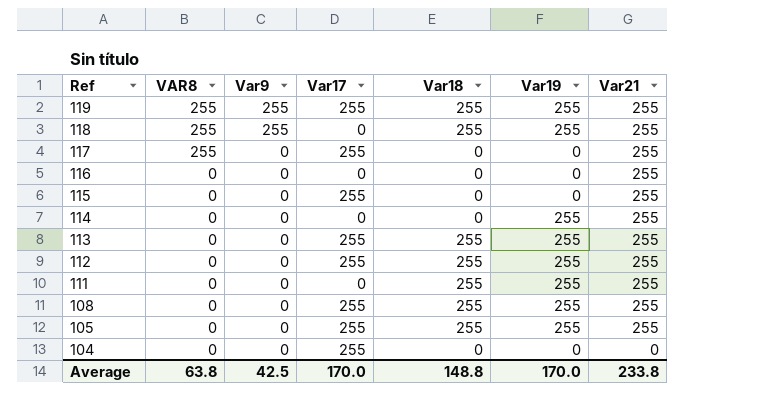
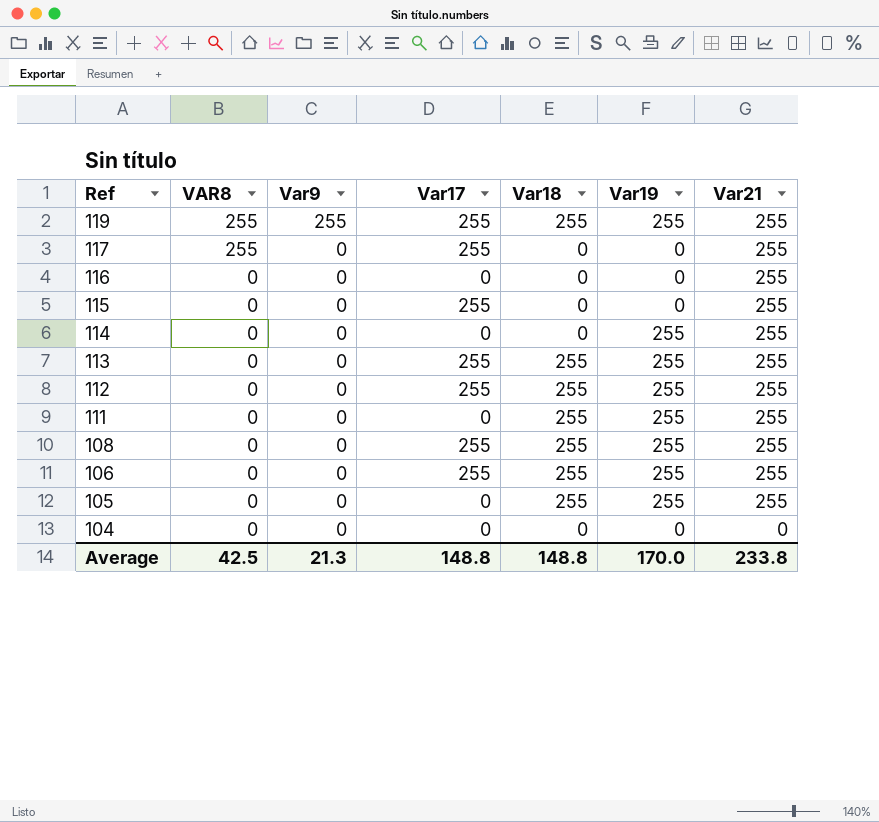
row 118: 255 | 255 | 0 | 255 | 255 | 255 -> none
row 106: none -> 0 | 0 | 255 | 255 | 255 | 255
105 | Var17: 255 -> 0
104 | Var17: 255 -> 0
Average | VAR8: 63.8 -> 42.5
Average | Var9: 42.5 -> 21.3
Average | Var17: 170.0 -> 148.8

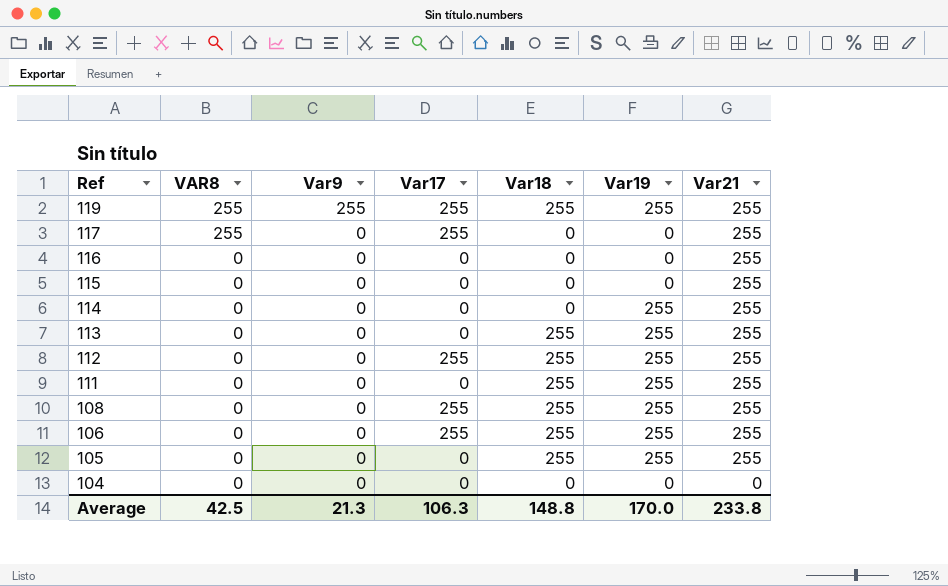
115 | Var17: 255 -> 0
113 | Var17: 255 -> 0
Average | Var17: 148.8 -> 106.3

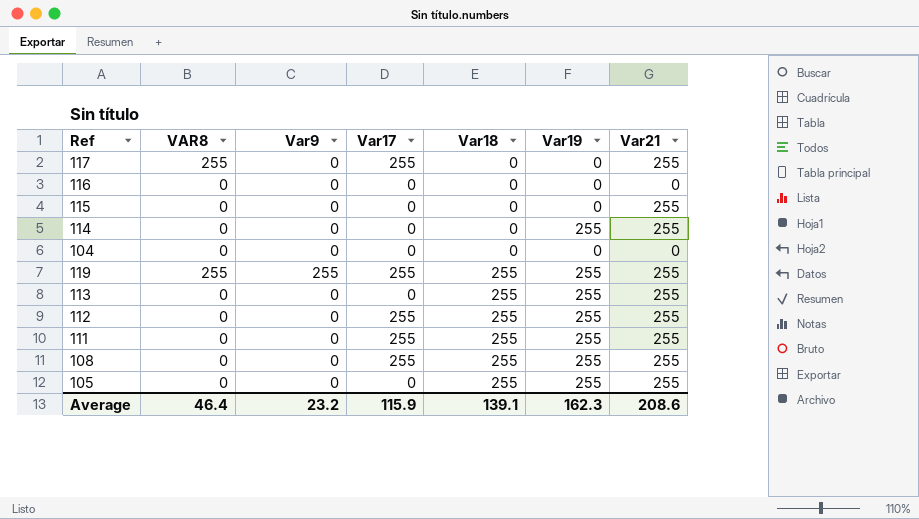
row order: Ref descending -> Var18 ascending
row 106: 0 | 0 | 255 | 255 | 255 | 255 -> none
116 | Var21: 255 -> 0
111 | Var17: 0 -> 255
Average | VAR8: 42.5 -> 46.4
Average | Var9: 21.3 -> 23.2
Average | Var17: 106.3 -> 115.9
Average | Var18: 148.8 -> 139.1
Average | Var19: 170.0 -> 162.3
Average | Var21: 233.8 -> 208.6

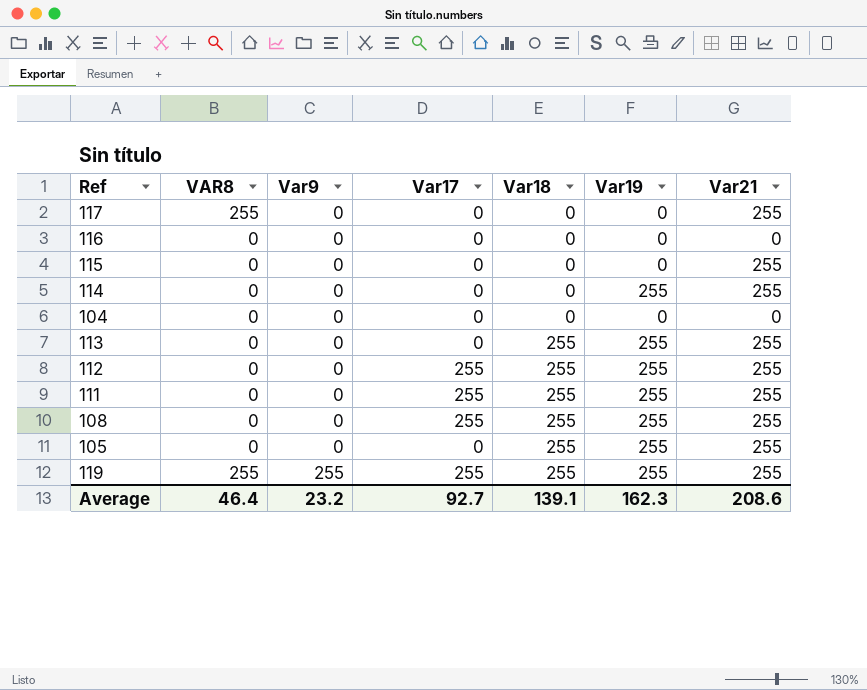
row order: Var18 ascending -> Var9 ascending
117 | Var17: 255 -> 0
Average | Var17: 115.9 -> 92.7

